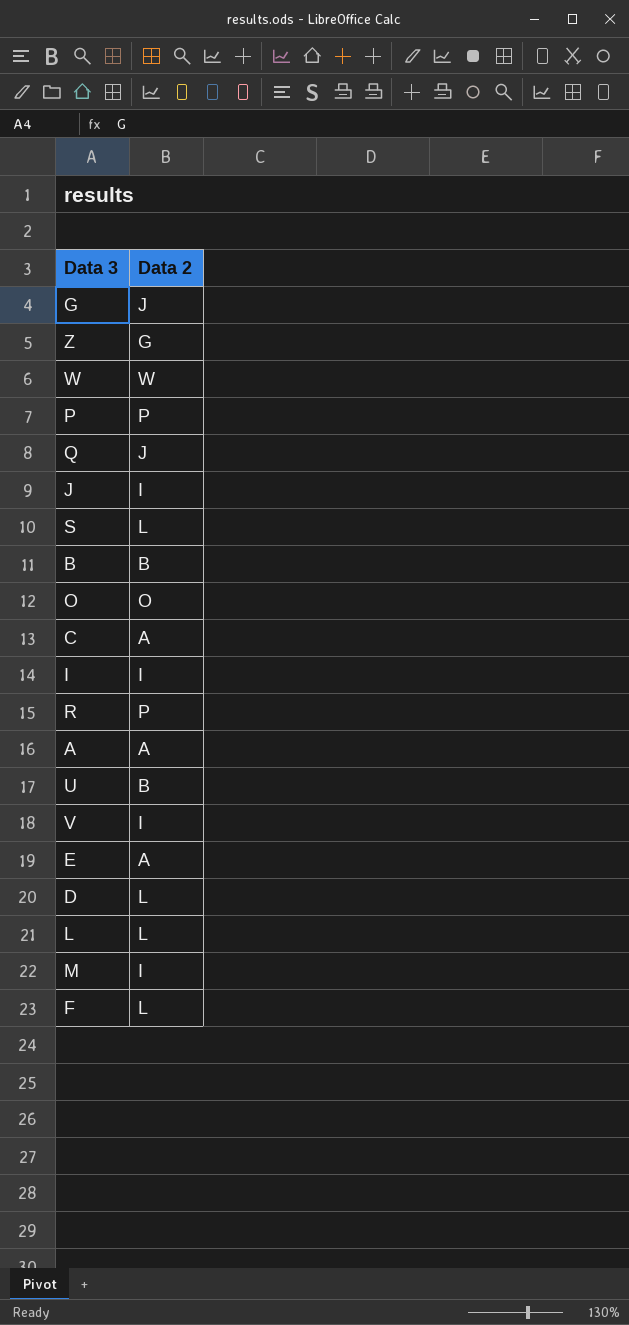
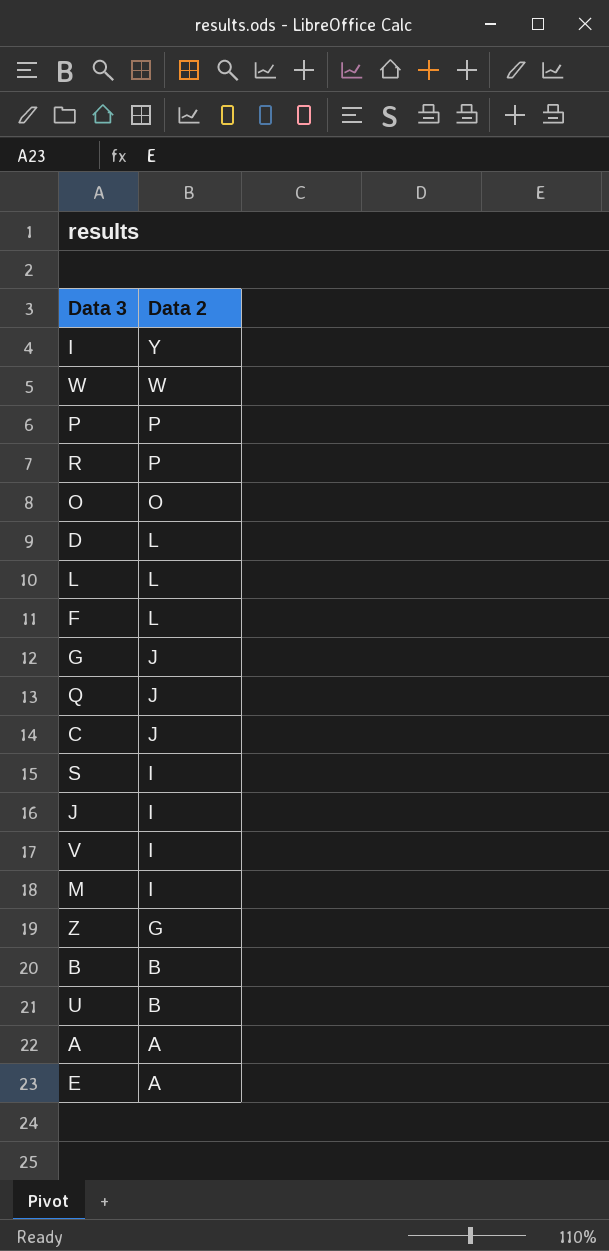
row order: none -> Data 2 descending
I | Data 2: I -> Y
C | Data 2: A -> J
S | Data 2: L -> I

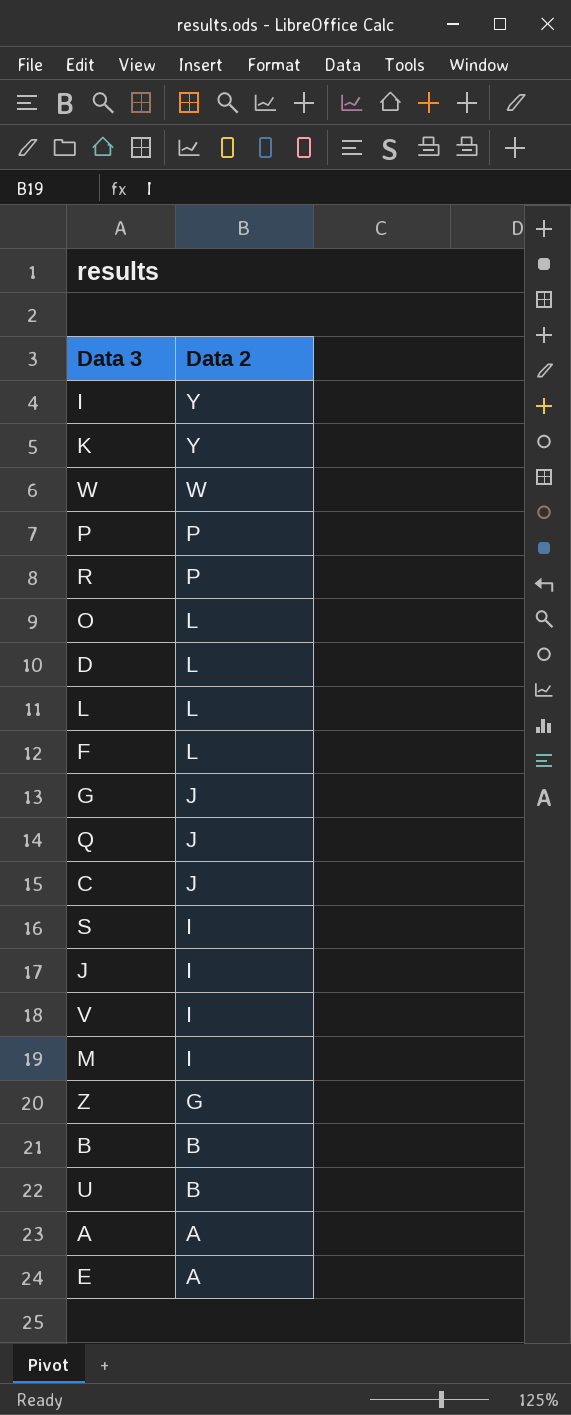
row K: none -> Y
O | Data 2: O -> L

